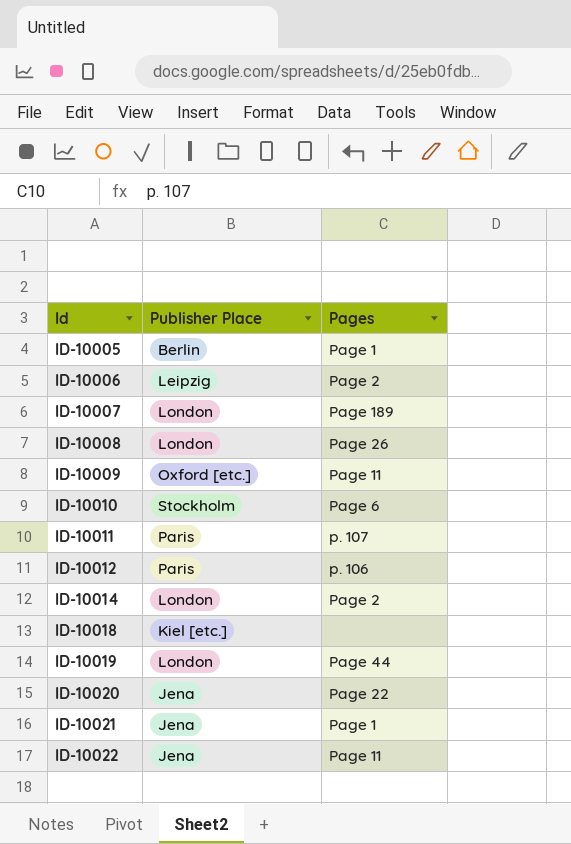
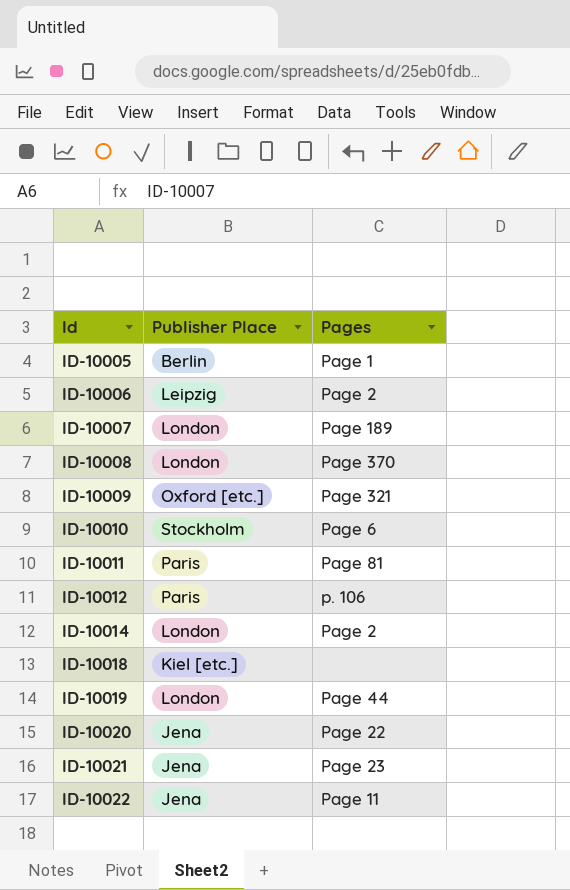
ID-10008 | Pages: Page 26 -> Page 370
ID-10009 | Pages: Page 11 -> Page 321
ID-10011 | Pages: p. 107 -> Page 81
ID-10021 | Pages: Page 1 -> Page 23

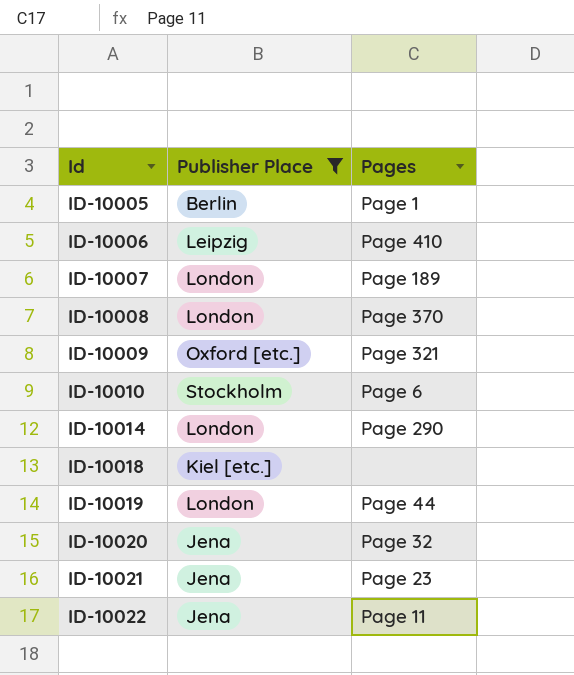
filter: none -> Publisher Place != Paris
ID-10006 | Pages: Page 2 -> Page 410
ID-10014 | Pages: Page 2 -> Page 290
ID-10020 | Pages: Page 22 -> Page 32

